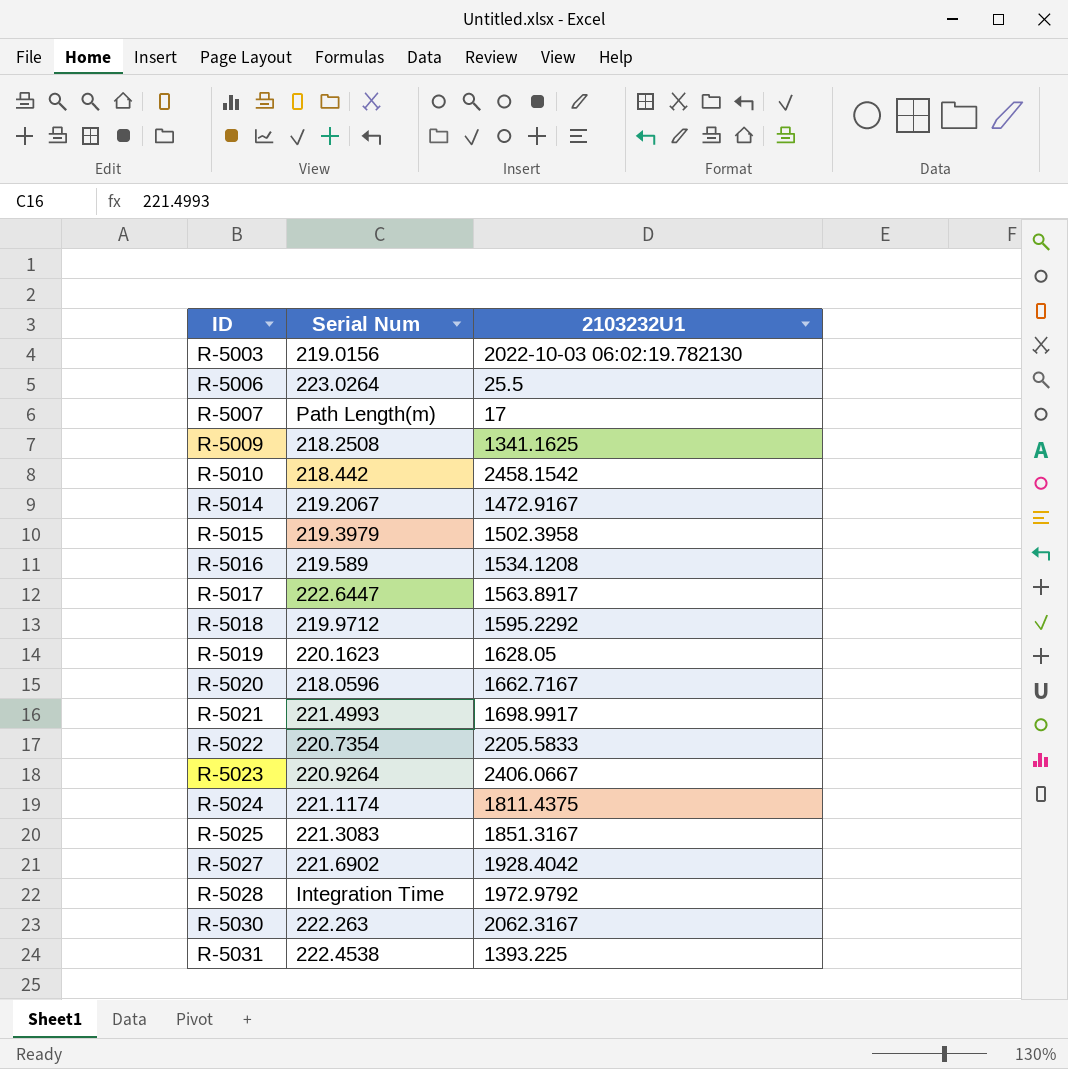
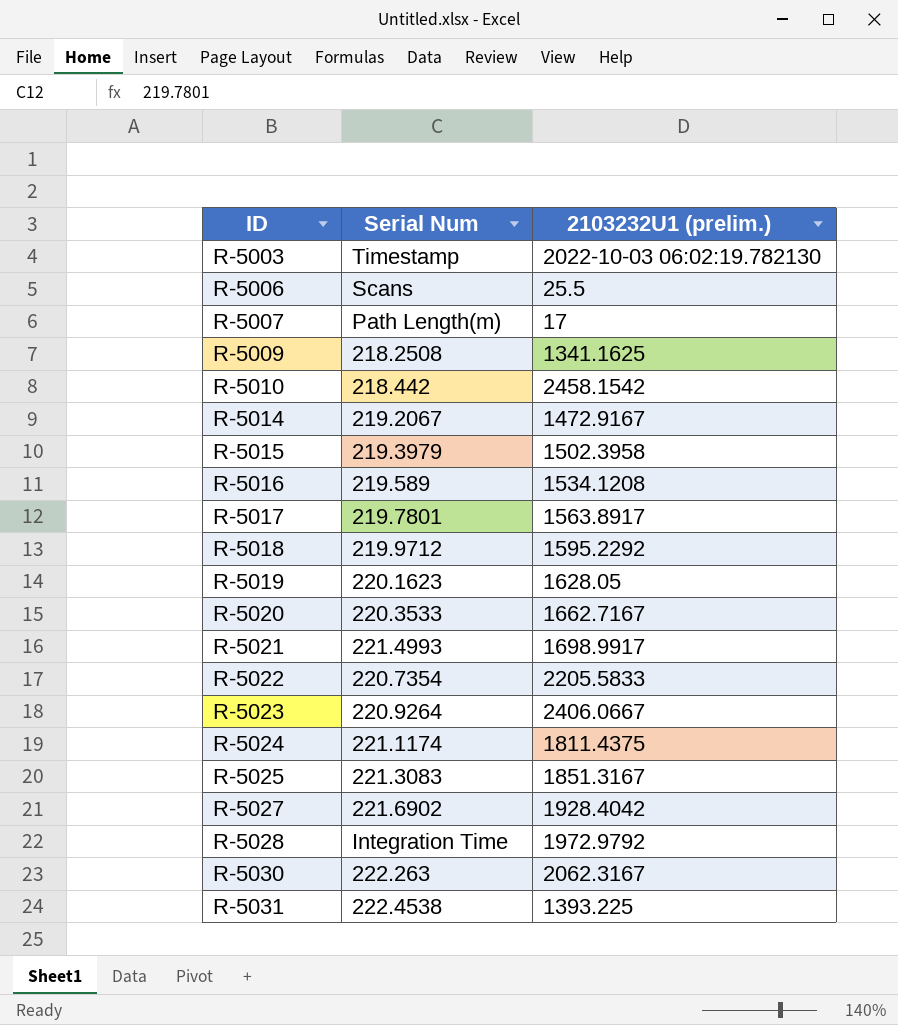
column name: 2103232U1 -> 2103232U1 (prelim.)
R-5003 | Serial Num: 219.0156 -> Timestamp
R-5006 | Serial Num: 223.0264 -> Scans
R-5017 | Serial Num: 222.6447 -> 219.7801
R-5020 | Serial Num: 218.0596 -> 220.3533

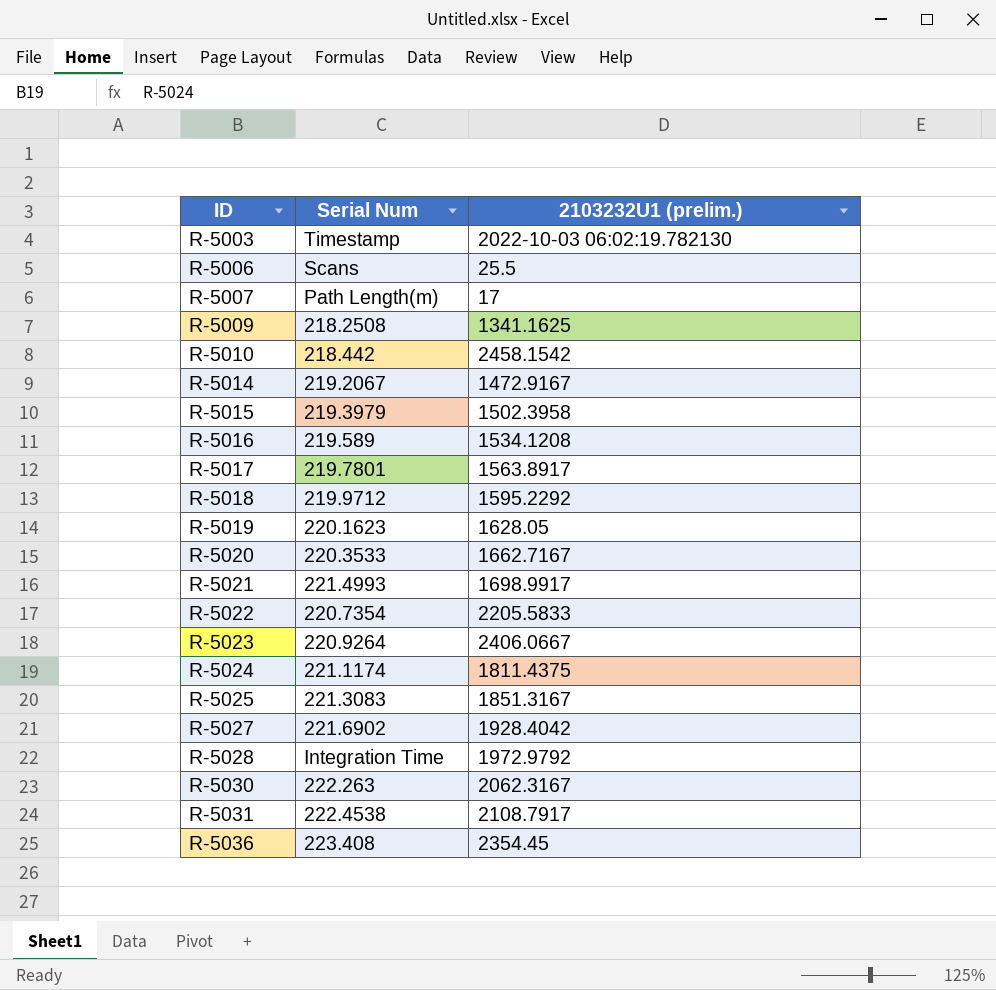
R-5031 | 2103232U1 (prelim.): 1393.225 -> 2108.7917
row R-5036: none -> 223.408 | 2354.45

